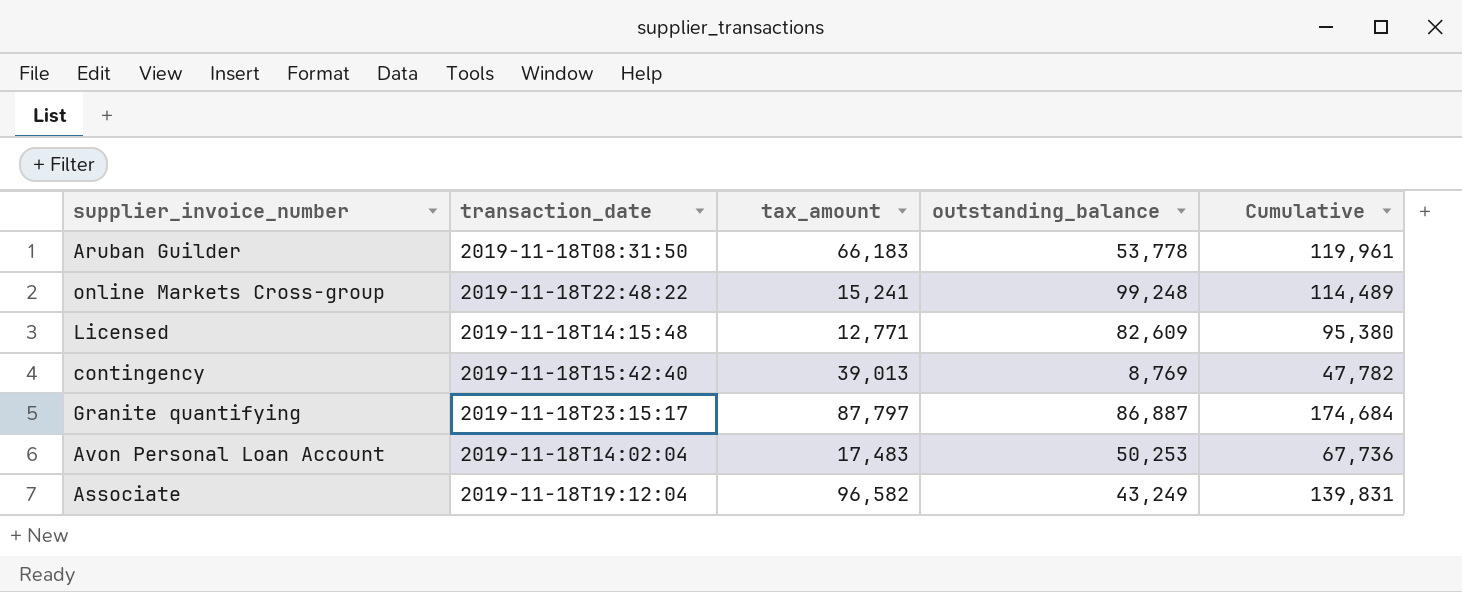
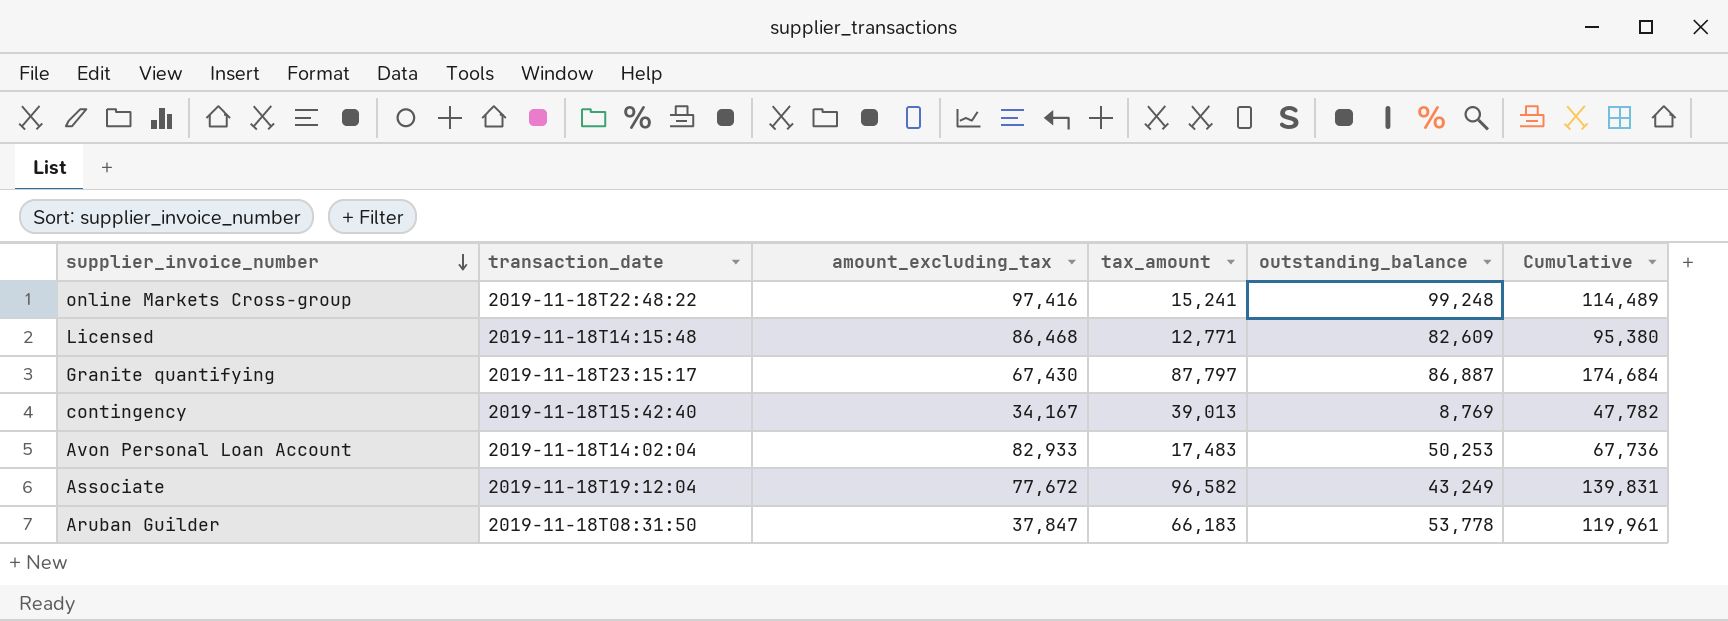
row order: none -> supplier_invoice_number descending
column amount_excluding_tax | position: none -> 3

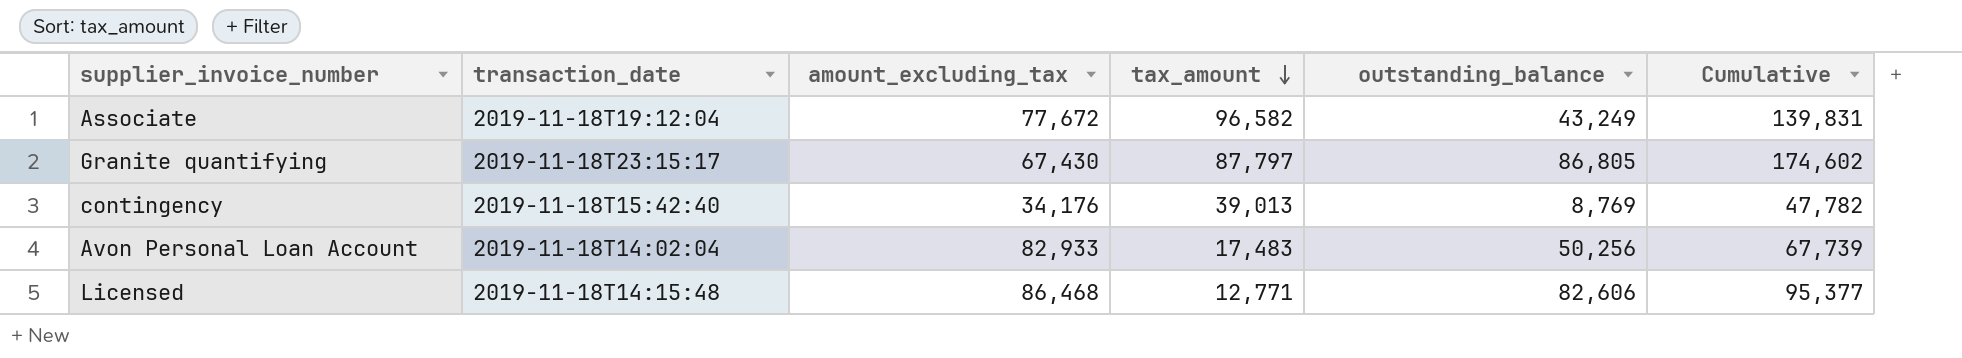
row order: supplier_invoice_number descending -> tax_amount descending
row online Markets Cross-group: 2019-11-18T22:48:22 | 97,416 | 15,241 | 99,248 | 114,489 -> none
row Aruban Guilder: 2019-11-18T08:31:50 | 37,847 | 66,183 | 53,778 | 119,961 -> none
Granite quantifying | outstanding_balance: 86,887 -> 86,805
Granite quantifying | Cumulative: 174,684 -> 174,602
contingency | amount_excluding_tax: 34,167 -> 34,176
Avon Personal Loan Account | outstanding_balance: 50,253 -> 50,256
Avon Personal Loan Account | Cumulative: 67,736 -> 67,739
Licensed | outstanding_balance: 82,609 -> 82,606
Licensed | Cumulative: 95,380 -> 95,377

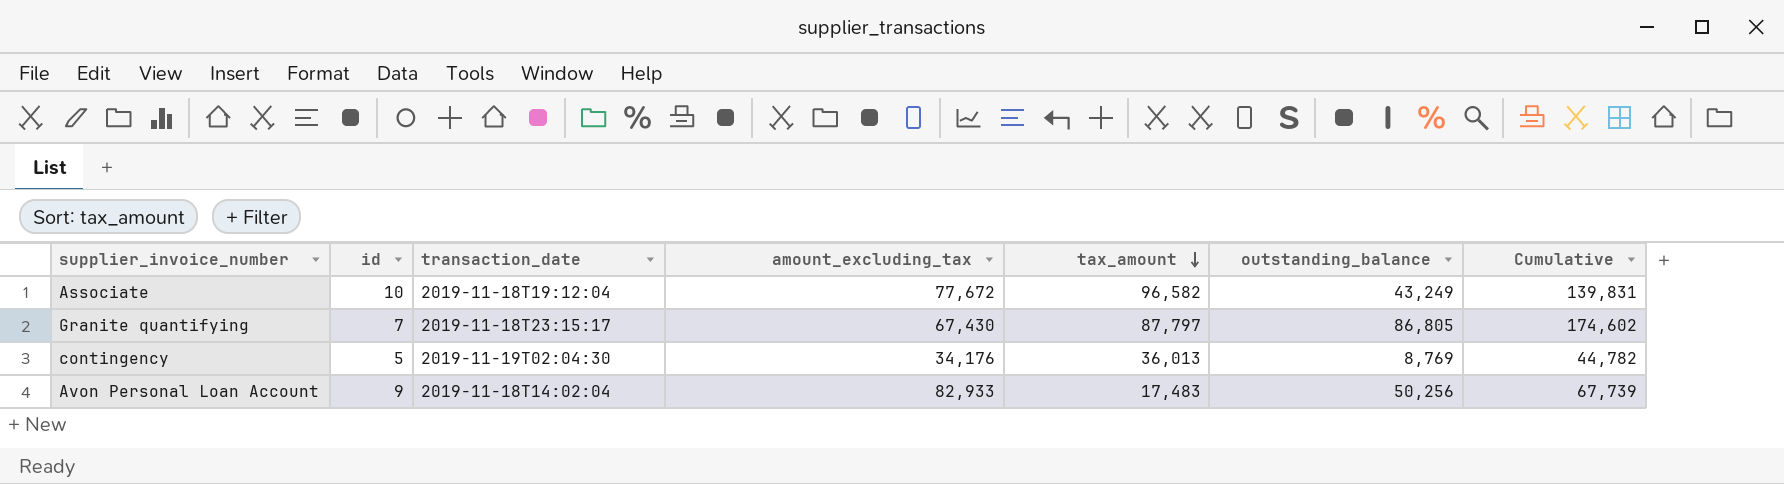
column id | position: none -> 2
row Licensed: 2019-11-18T14:15:48 | 86,468 | 12,771 | 82,606 | 95,377 -> none
contingency | transaction_date: 2019-11-18T15:42:40 -> 2019-11-19T02:04:30
contingency | tax_amount: 39,013 -> 36,013
contingency | Cumulative: 47,782 -> 44,782

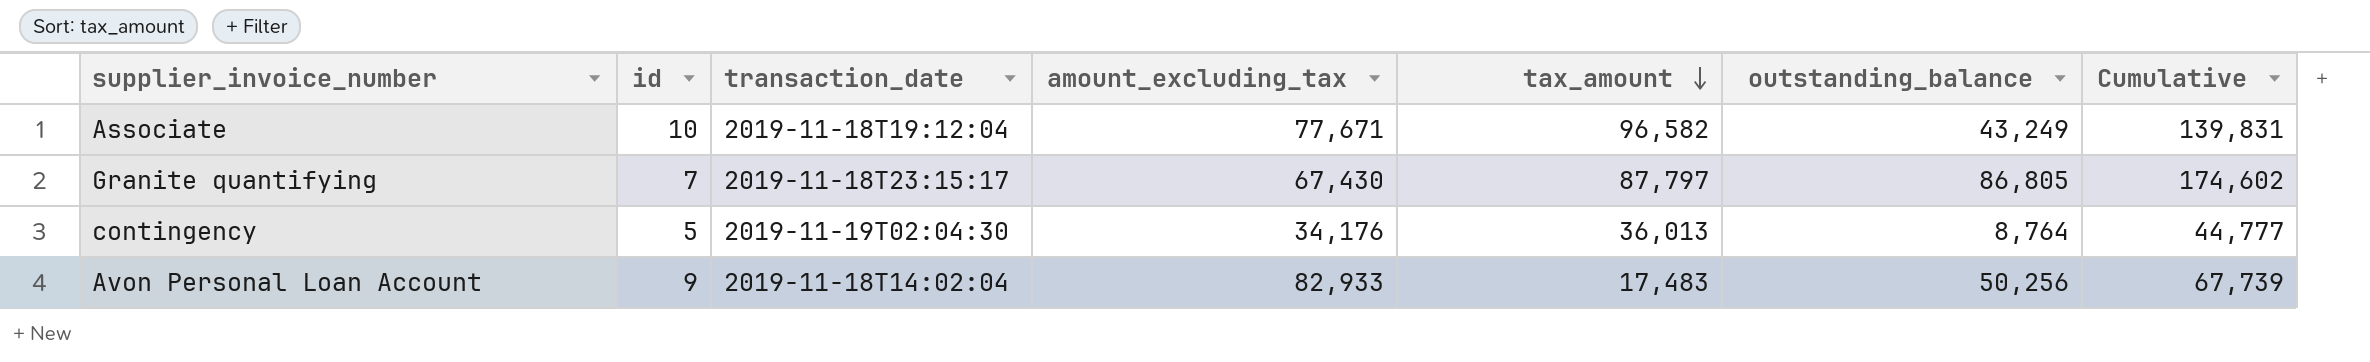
Associate | amount_excluding_tax: 77,672 -> 77,671
contingency | outstanding_balance: 8,769 -> 8,764
contingency | Cumulative: 44,782 -> 44,777

